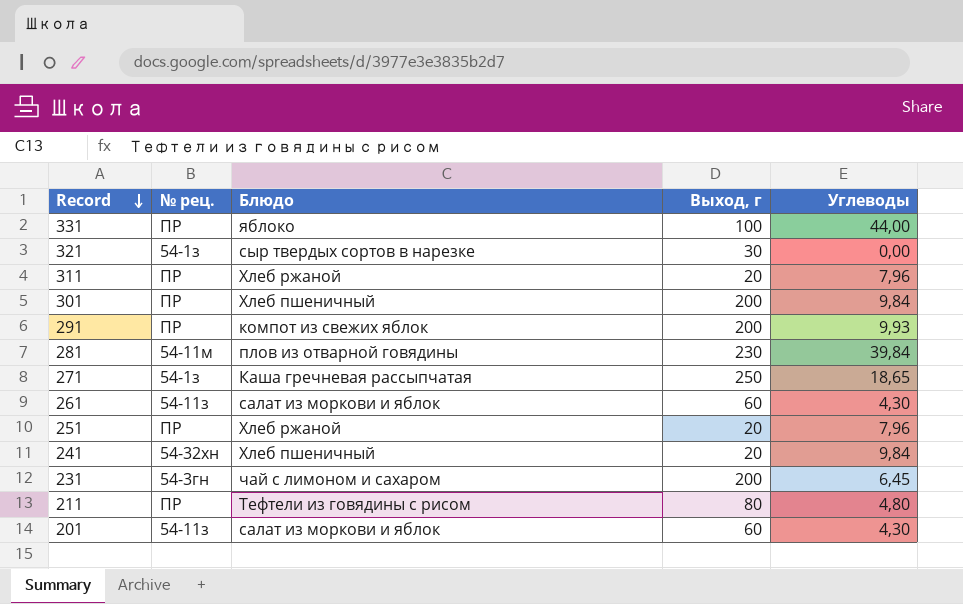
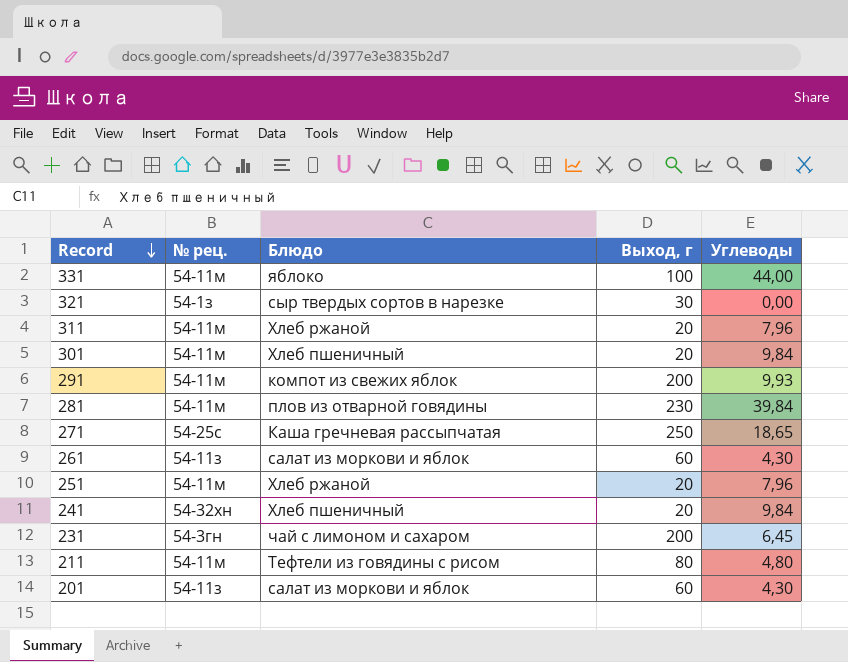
331 | № рец.: ПР -> 54-11м
311 | № рец.: ПР -> 54-11м
301 | № рец.: ПР -> 54-11м
301 | Выход, г: 200 -> 20
291 | № рец.: ПР -> 54-11м
271 | № рец.: 54-1з -> 54-25с
251 | № рец.: ПР -> 54-11м
211 | № рец.: ПР -> 54-11м

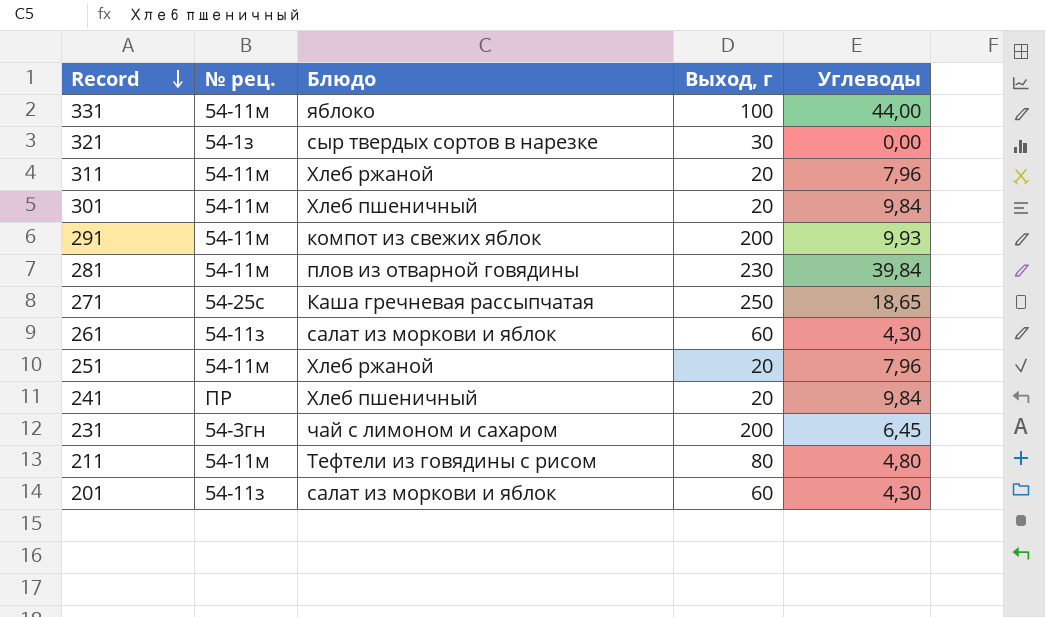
241 | № рец.: 54-32хн -> ПР

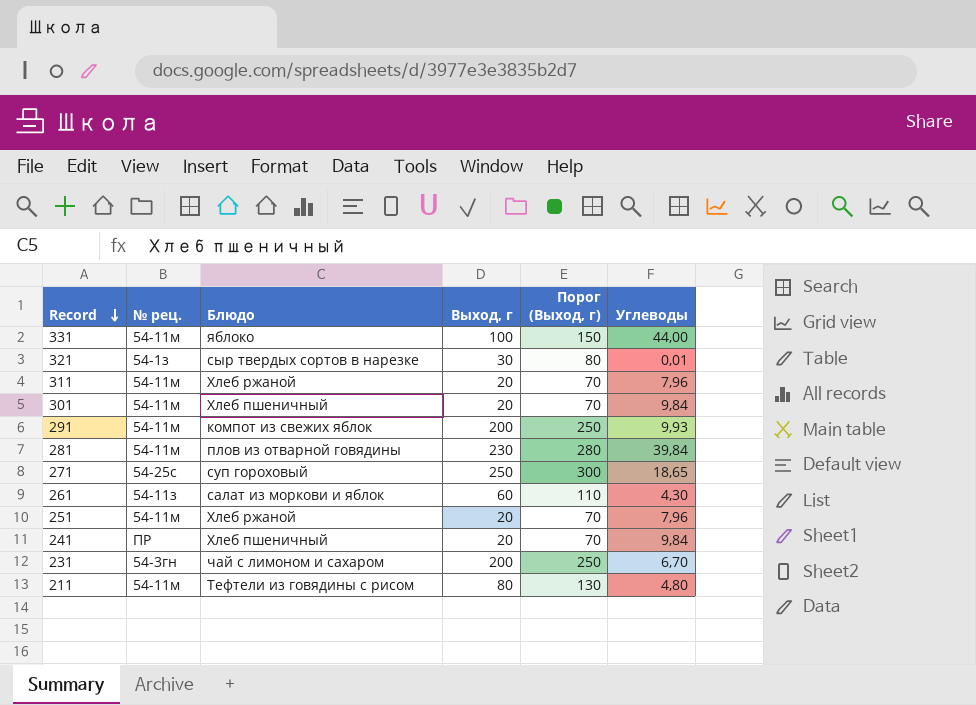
column Порог (Выход, г) | formula: none -> [Выход, г] + 50
row 201: 54-11з | салат из моркови и яблок | 60 | 4,30 -> none
321 | Углеводы: 0,00 -> 0,01
271 | Блюдо: Каша гречневая рассыпчатая -> суп гороховый
231 | Углеводы: 6,45 -> 6,70

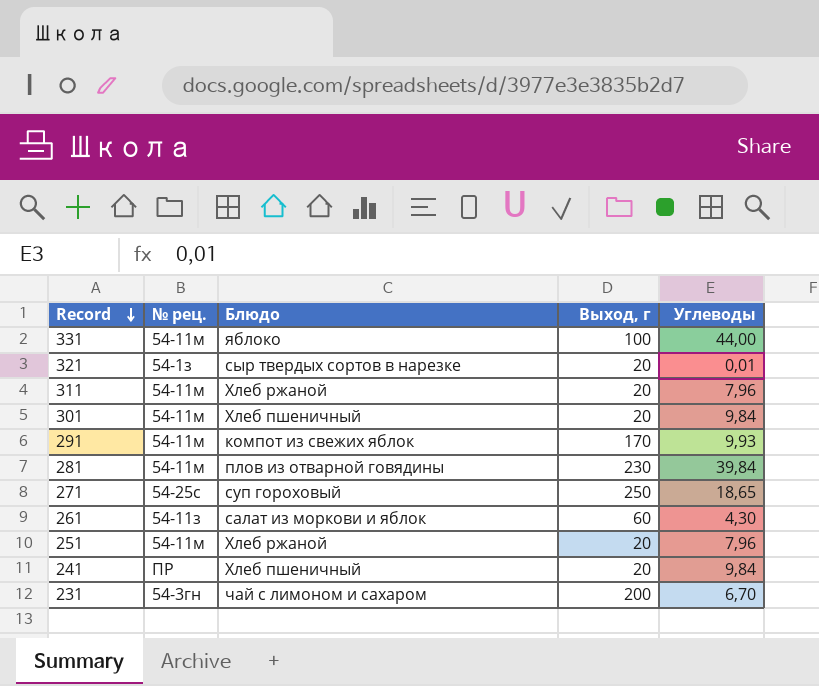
column Порог (Выход, г) | formula: [Выход, г] + 50 -> none
row 211: 54-11м | Тефтели из говядины с рисом | 80 | 130 | 4,80 -> none
321 | Выход, г: 30 -> 20
291 | Выход, г: 200 -> 170

